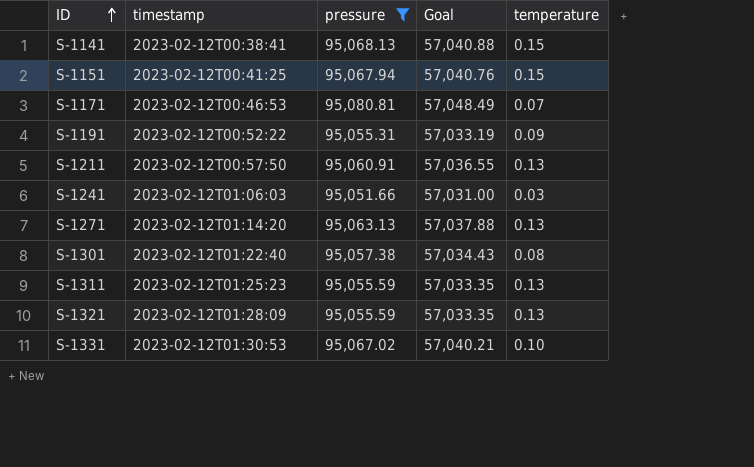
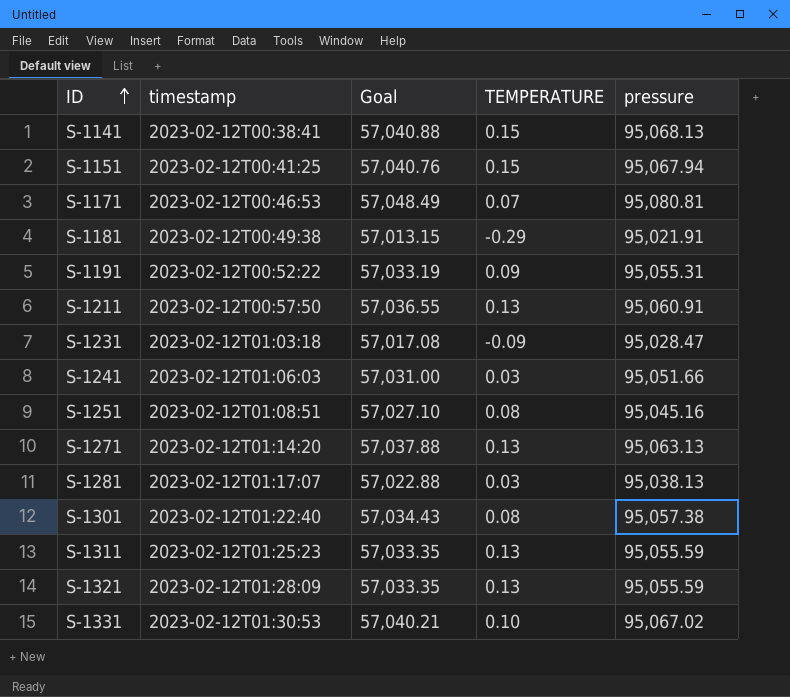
filter: pressure >= 95,051.66 -> none
column name: temperature -> TEMPERATURE
column pressure | position: 3 -> 5

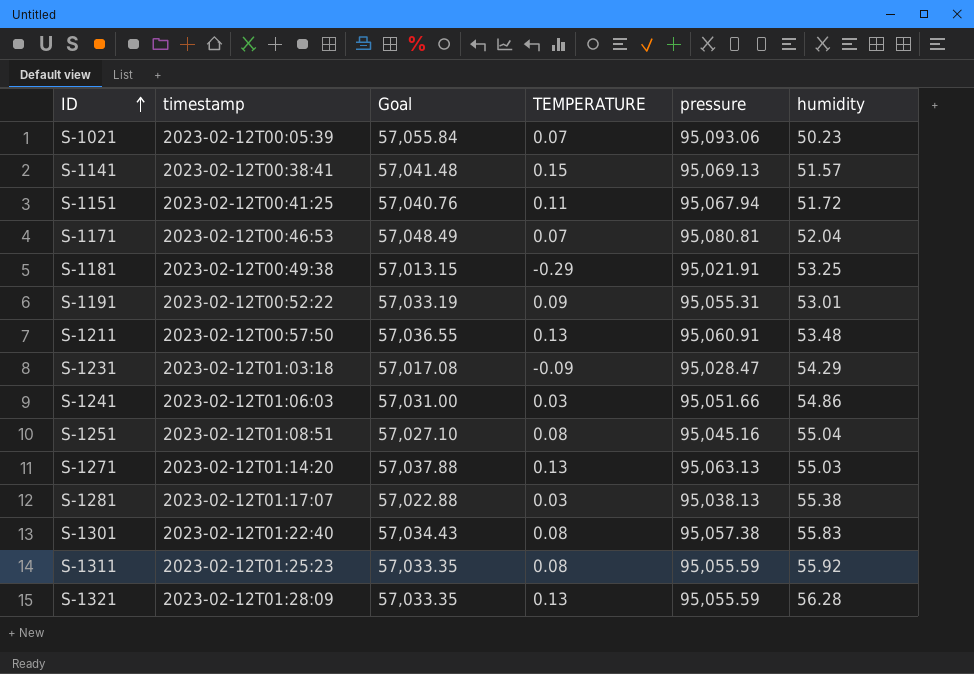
column humidity | position: none -> 6
row S-1331: 2023-02-12T01:30:53 | 57,040.21 | 0.10 | 95,067.02 -> none
row S-1021: none -> 2023-02-12T00:05:39 | 57,055.84 | 0.07 | 95,093.06 | 50.23
S-1141 | Goal: 57,040.88 -> 57,041.48
S-1141 | pressure: 95,068.13 -> 95,069.13
S-1151 | TEMPERATURE: 0.15 -> 0.11
S-1311 | TEMPERATURE: 0.13 -> 0.08

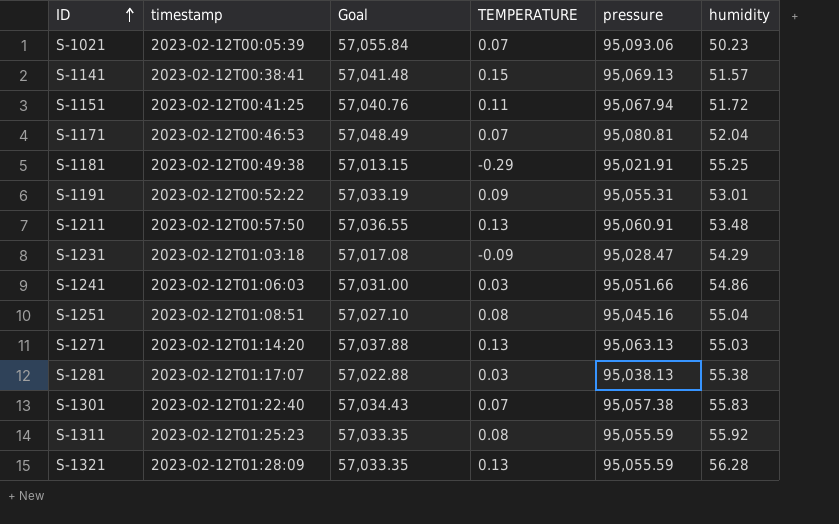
S-1181 | humidity: 53.25 -> 55.25
S-1301 | TEMPERATURE: 0.08 -> 0.07

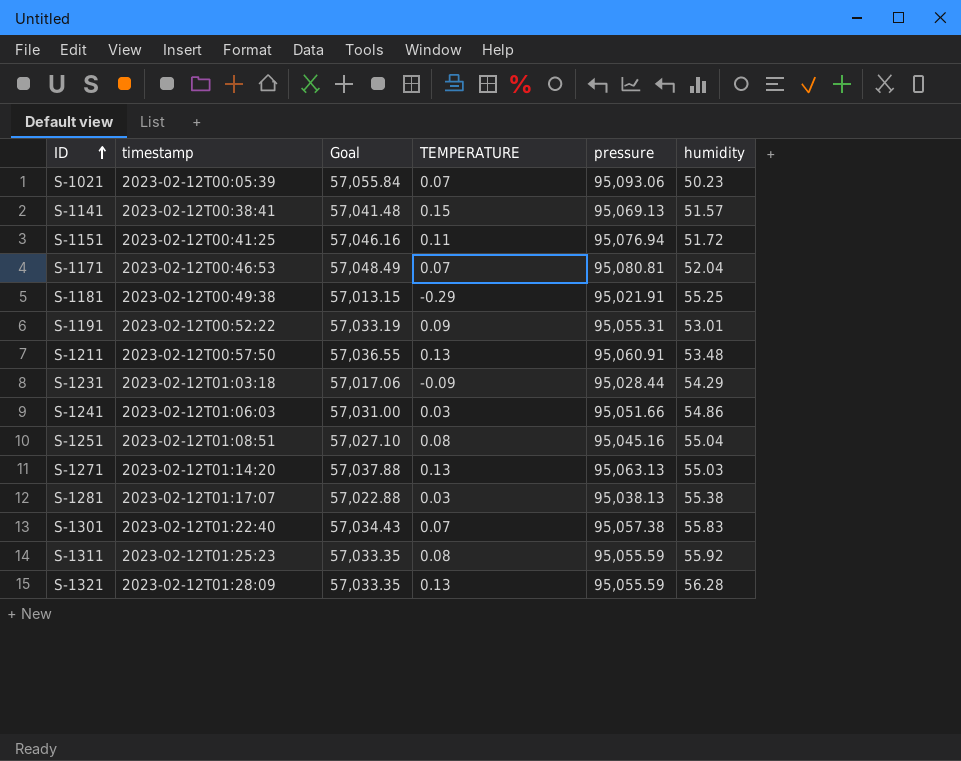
S-1151 | Goal: 57,040.76 -> 57,046.16
S-1151 | pressure: 95,067.94 -> 95,076.94
S-1231 | Goal: 57,017.08 -> 57,017.06
S-1231 | pressure: 95,028.47 -> 95,028.44

